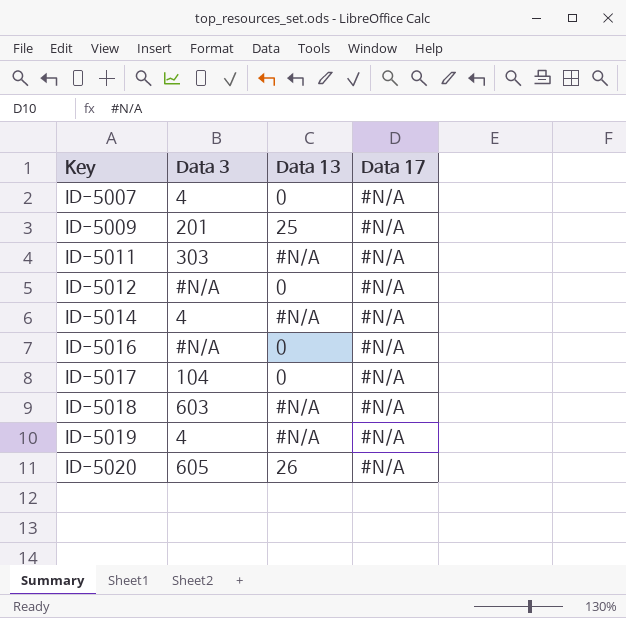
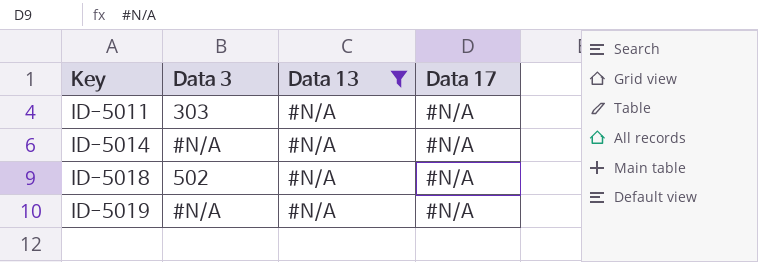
filter: none -> Data 13 = #N/A
ID-5014 | Data 3: 4 -> #N/A
ID-5018 | Data 3: 603 -> 502
ID-5019 | Data 3: 4 -> #N/A

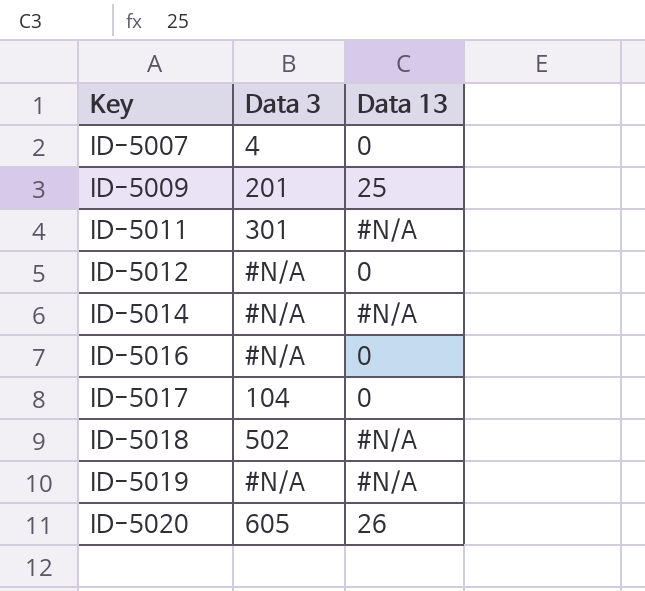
filter: Data 13 = #N/A -> none
column Data 17 | position: 4 -> none
ID-5011 | Data 3: 303 -> 301

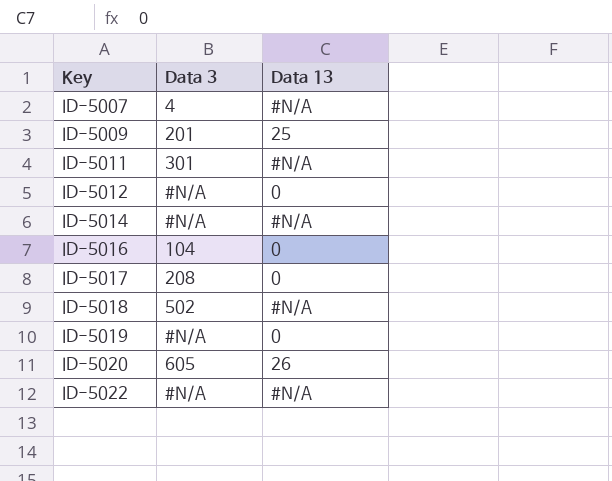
ID-5007 | Data 13: 0 -> #N/A
ID-5016 | Data 3: #N/A -> 104
ID-5017 | Data 3: 104 -> 208
ID-5019 | Data 13: #N/A -> 0
row ID-5022: none -> #N/A | #N/A

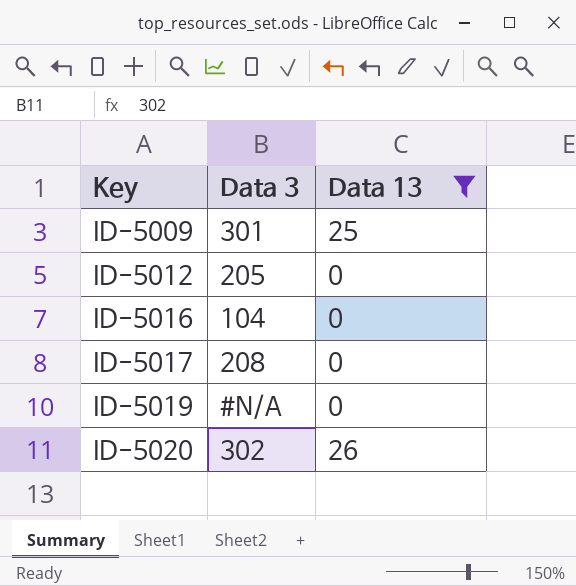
filter: none -> Data 13 != #N/A
ID-5009 | Data 3: 201 -> 301
ID-5012 | Data 3: #N/A -> 205
ID-5020 | Data 3: 605 -> 302

